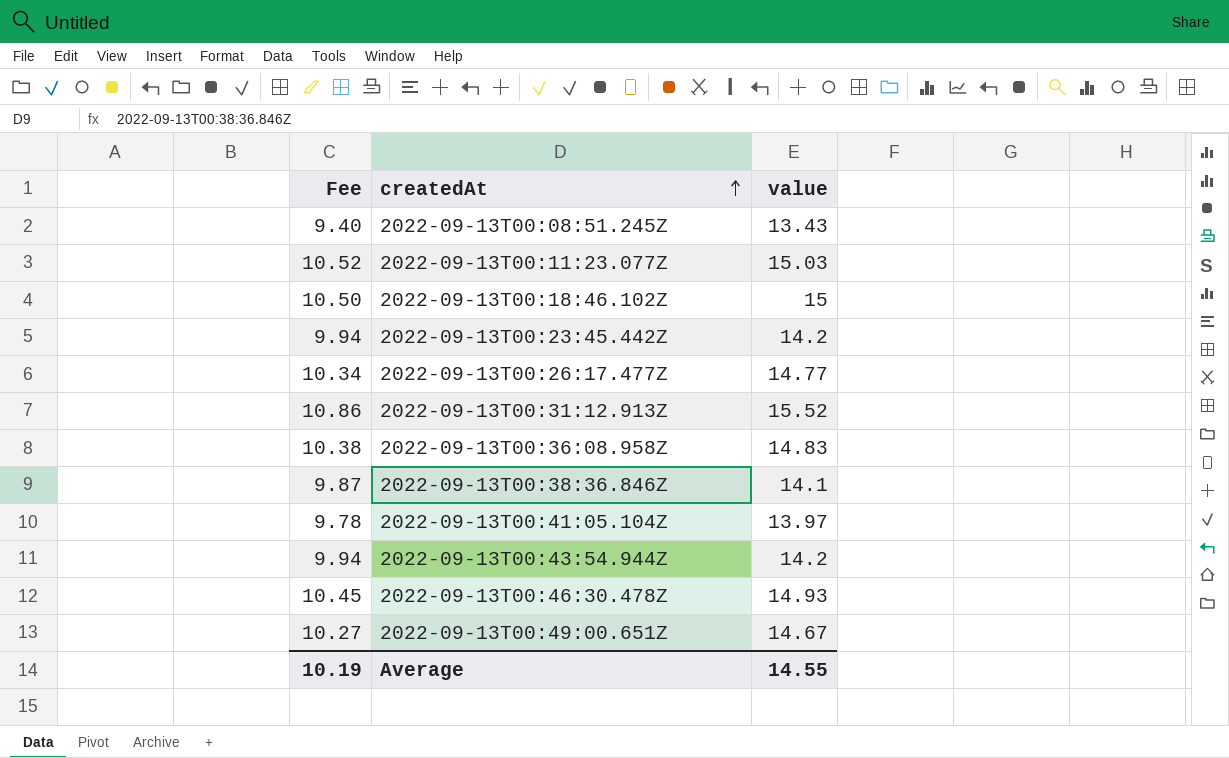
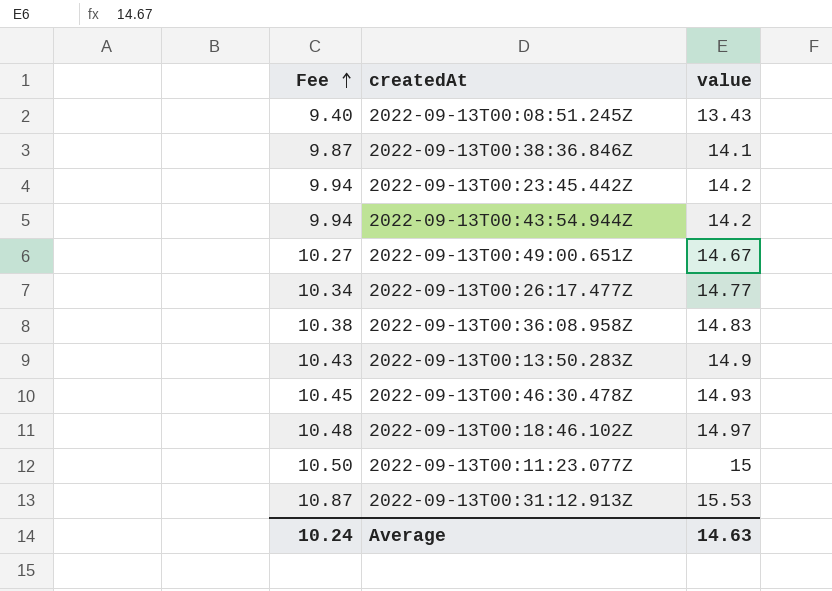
row order: createdAt ascending -> Fee ascending
row 2022-09-13T00:41:05.104Z: 9.78 | 13.97 -> none
row 2022-09-13T00:13:50.283Z: none -> 10.43 | 14.9
2022-09-13T00:18:46.102Z | Fee: 10.50 -> 10.48
2022-09-13T00:18:46.102Z | value: 15 -> 14.97
2022-09-13T00:11:23.077Z | Fee: 10.52 -> 10.50
2022-09-13T00:11:23.077Z | value: 15.03 -> 15
2022-09-13T00:31:12.913Z | Fee: 10.86 -> 10.87
2022-09-13T00:31:12.913Z | value: 15.52 -> 15.53
Average | Fee: 10.19 -> 10.24
Average | value: 14.55 -> 14.63

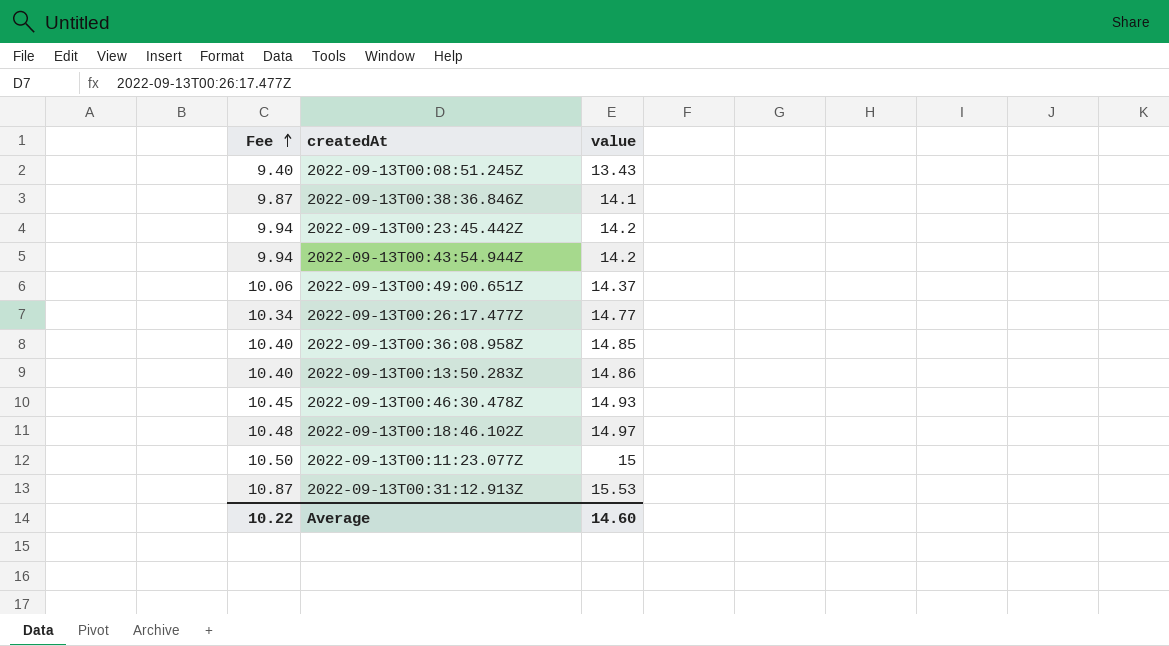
2022-09-13T00:49:00.651Z | Fee: 10.27 -> 10.06
2022-09-13T00:49:00.651Z | value: 14.67 -> 14.37
2022-09-13T00:36:08.958Z | Fee: 10.38 -> 10.40
2022-09-13T00:36:08.958Z | value: 14.83 -> 14.85
2022-09-13T00:13:50.283Z | Fee: 10.43 -> 10.40
2022-09-13T00:13:50.283Z | value: 14.9 -> 14.86
Average | Fee: 10.24 -> 10.22
Average | value: 14.63 -> 14.60

